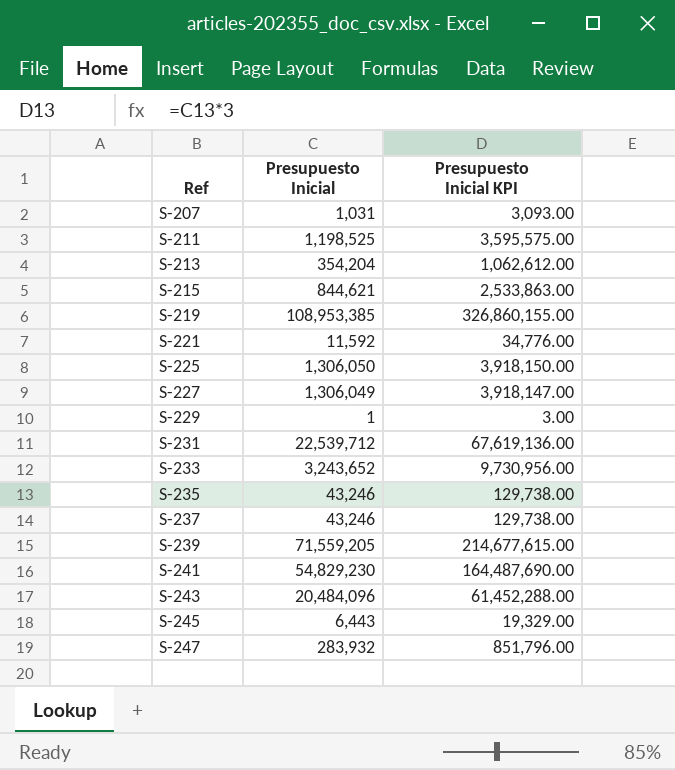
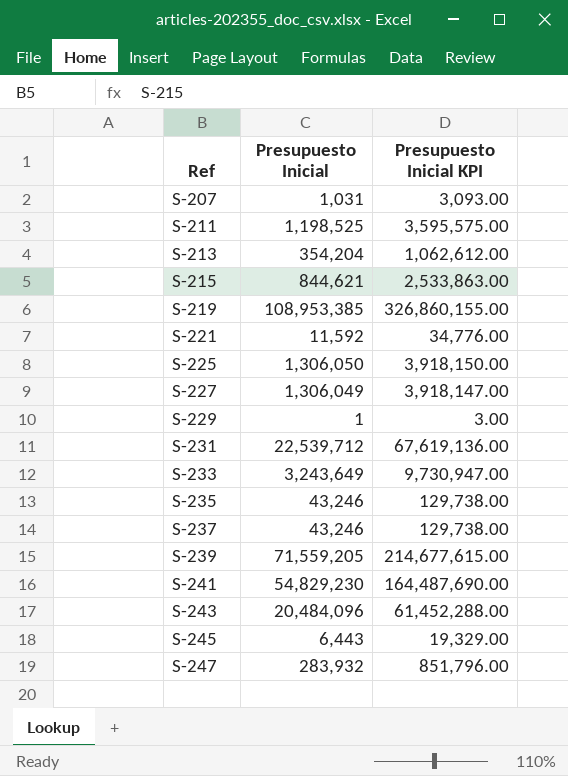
S-233 | Presupuesto Inicial: 3,243,652 -> 3,243,649
S-233 | Presupuesto Inicial KPI: 9,730,956.00 -> 9,730,947.00

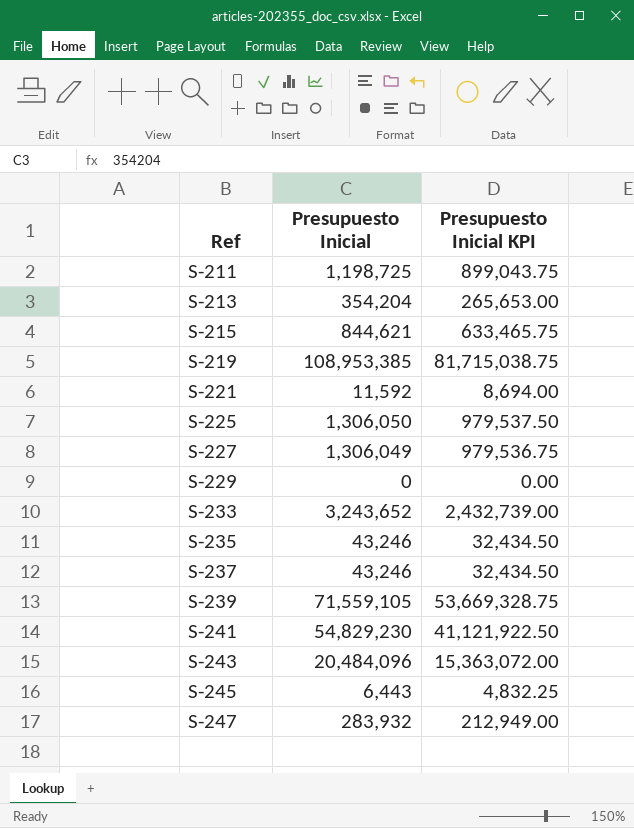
column Presupuesto Inicial KPI | formula: [Presupuesto Inicial] * 3 -> [Presupuesto Inicial] * 0.75
row S-207: 1,031 | 3,093.00 -> none
row S-231: 22,539,712 | 67,619,136.00 -> none
S-211 | Presupuesto Inicial: 1,198,525 -> 1,198,725
S-229 | Presupuesto Inicial: 1 -> 0
S-233 | Presupuesto Inicial: 3,243,649 -> 3,243,652
S-239 | Presupuesto Inicial: 71,559,205 -> 71,559,105

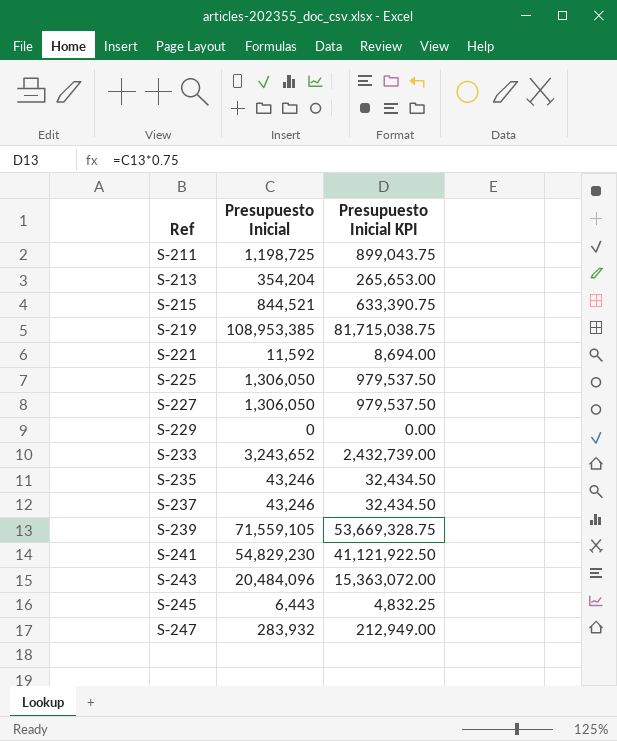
S-215 | Presupuesto Inicial: 844,621 -> 844,521
S-215 | Presupuesto Inicial KPI: 633,465.75 -> 633,390.75
S-227 | Presupuesto Inicial: 1,306,049 -> 1,306,050
S-227 | Presupuesto Inicial KPI: 979,536.75 -> 979,537.50

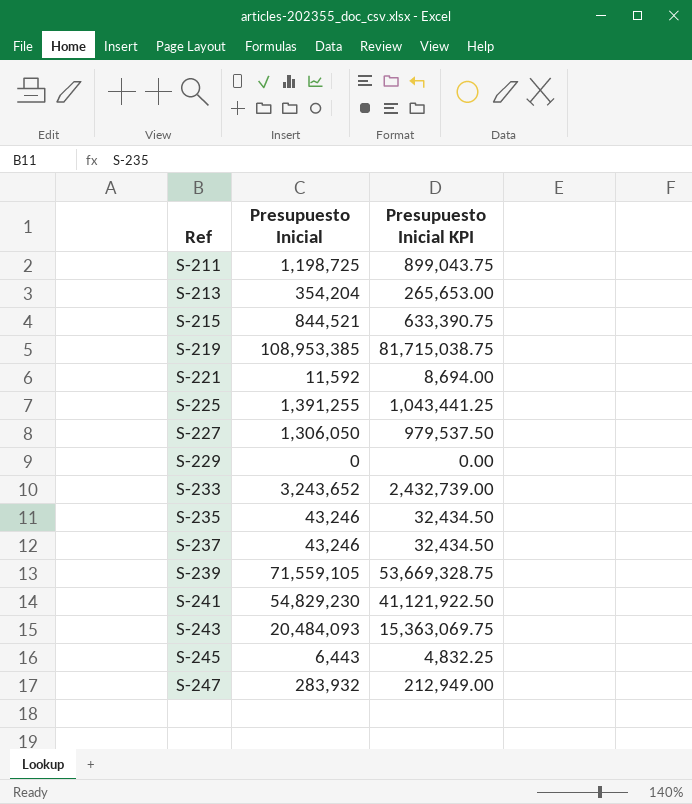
S-225 | Presupuesto Inicial: 1,306,050 -> 1,391,255
S-225 | Presupuesto Inicial KPI: 979,537.50 -> 1,043,441.25
S-243 | Presupuesto Inicial: 20,484,096 -> 20,484,093
S-243 | Presupuesto Inicial KPI: 15,363,072.00 -> 15,363,069.75

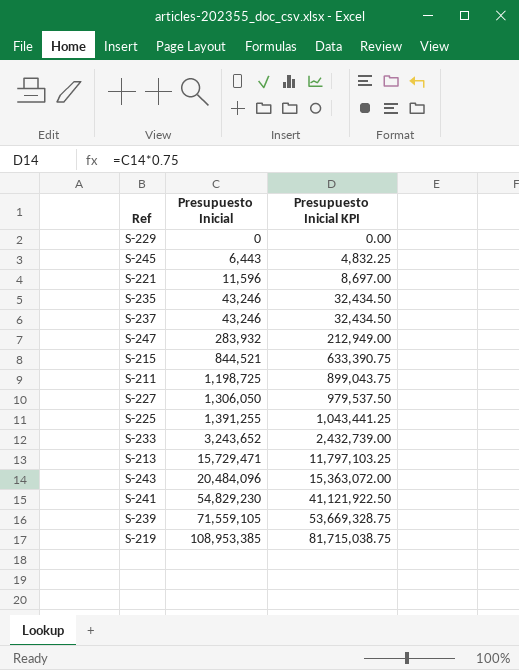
row order: Ref ascending -> Presupuesto Inicial ascending
S-221 | Presupuesto Inicial: 11,592 -> 11,596
S-221 | Presupuesto Inicial KPI: 8,694.00 -> 8,697.00
S-213 | Presupuesto Inicial: 354,204 -> 15,729,471
S-213 | Presupuesto Inicial KPI: 265,653.00 -> 11,797,103.25
S-243 | Presupuesto Inicial: 20,484,093 -> 20,484,096
S-243 | Presupuesto Inicial KPI: 15,363,069.75 -> 15,363,072.00

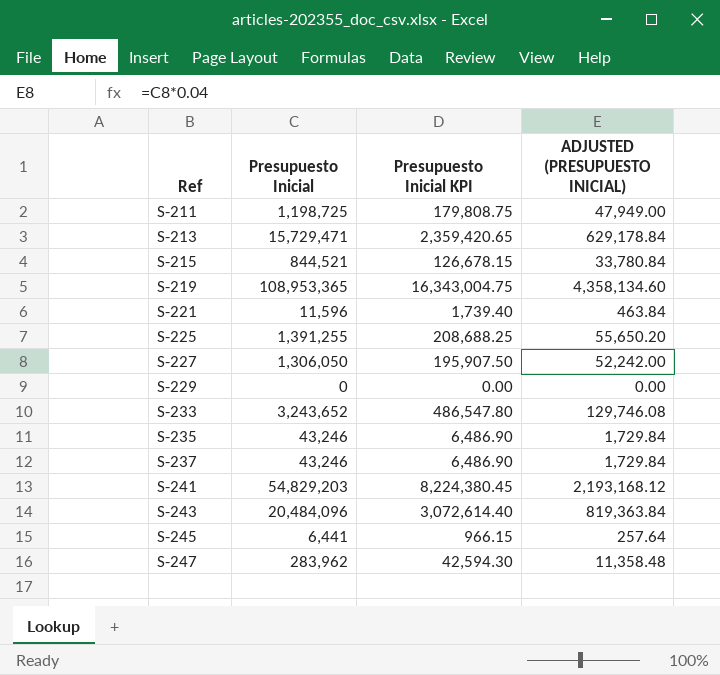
row order: Presupuesto Inicial ascending -> Ref ascending
column Presupuesto Inicial KPI | formula: [Presupuesto Inicial] * 0.75 -> [Presupuesto Inicial] * 0.15
column ADJUSTED (PRESUPUESTO INICIAL) | formula: none -> [Presupuesto Inicial] * 0.04
row S-239: 71,559,105 | 53,669,328.75 -> none
S-219 | Presupuesto Inicial: 108,953,385 -> 108,953,365
S-241 | Presupuesto Inicial: 54,829,230 -> 54,829,203
S-245 | Presupuesto Inicial: 6,443 -> 6,441
S-247 | Presupuesto Inicial: 283,932 -> 283,962

